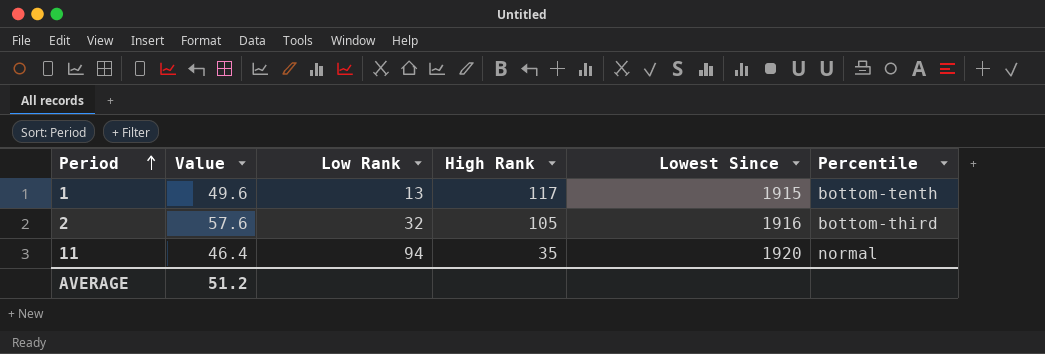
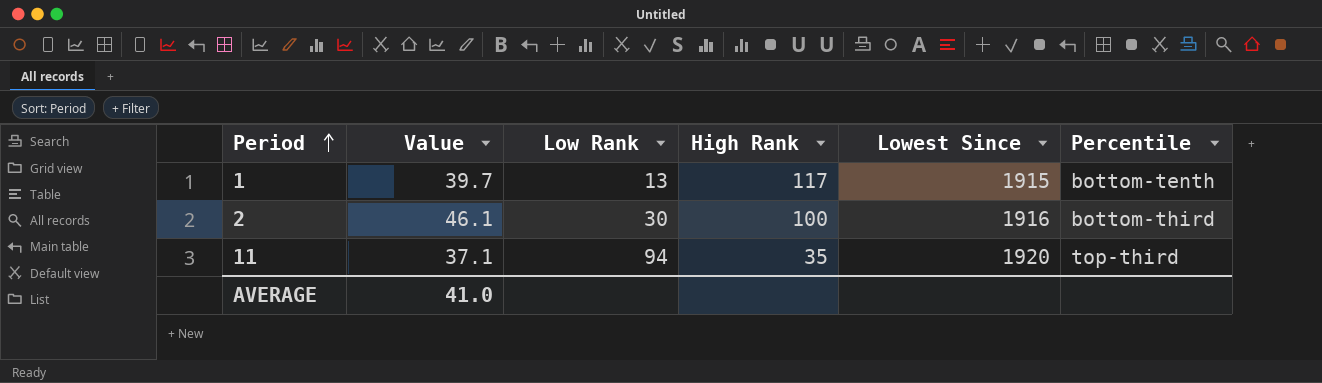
1 | Value: 49.6 -> 39.7
2 | Value: 57.6 -> 46.1
2 | Low Rank: 32 -> 30
2 | High Rank: 105 -> 100
11 | Value: 46.4 -> 37.1
11 | Percentile: normal -> top-third
AVERAGE | Value: 51.2 -> 41.0

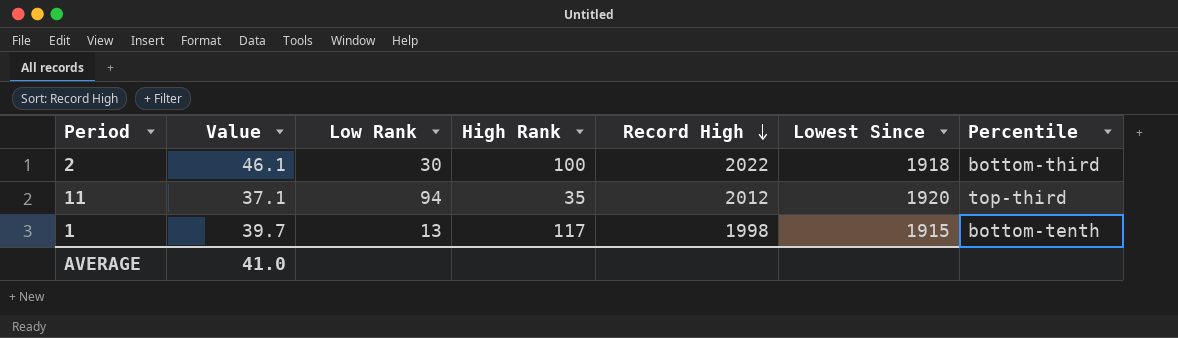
row order: Period ascending -> Record High descending
column Record High | position: none -> 5
2 | Lowest Since: 1916 -> 1918

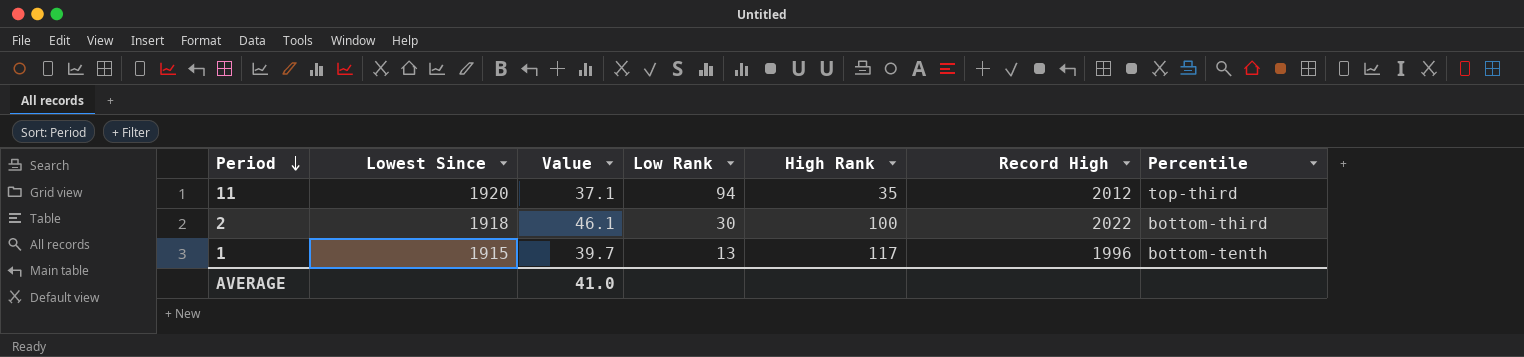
row order: Record High descending -> Period descending
column Lowest Since | position: 6 -> 2
1 | Record High: 1998 -> 1996

